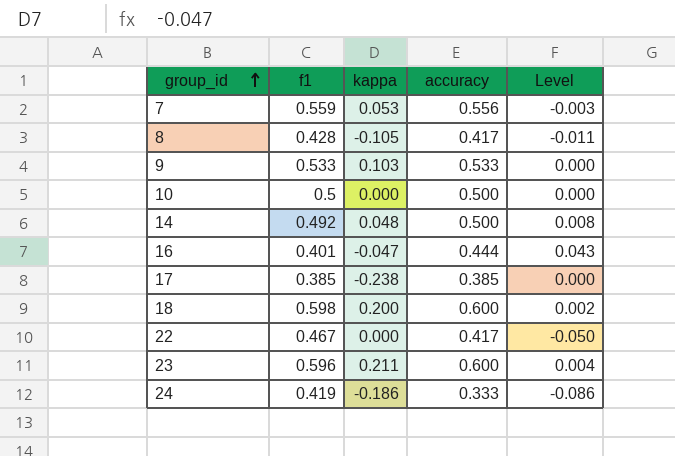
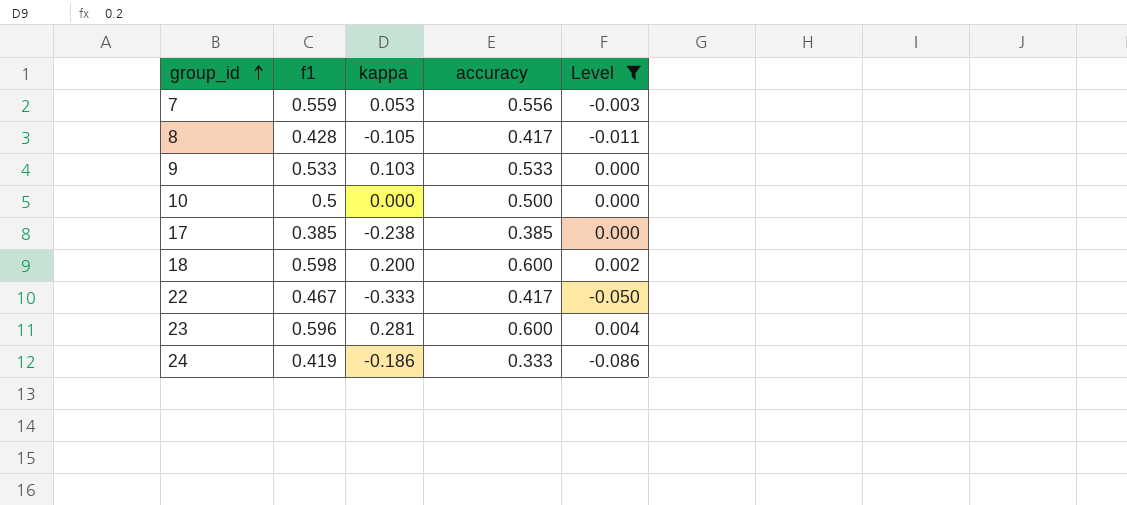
filter: none -> Level <= 0.004
22 | kappa: 0.000 -> -0.333
23 | kappa: 0.211 -> 0.281

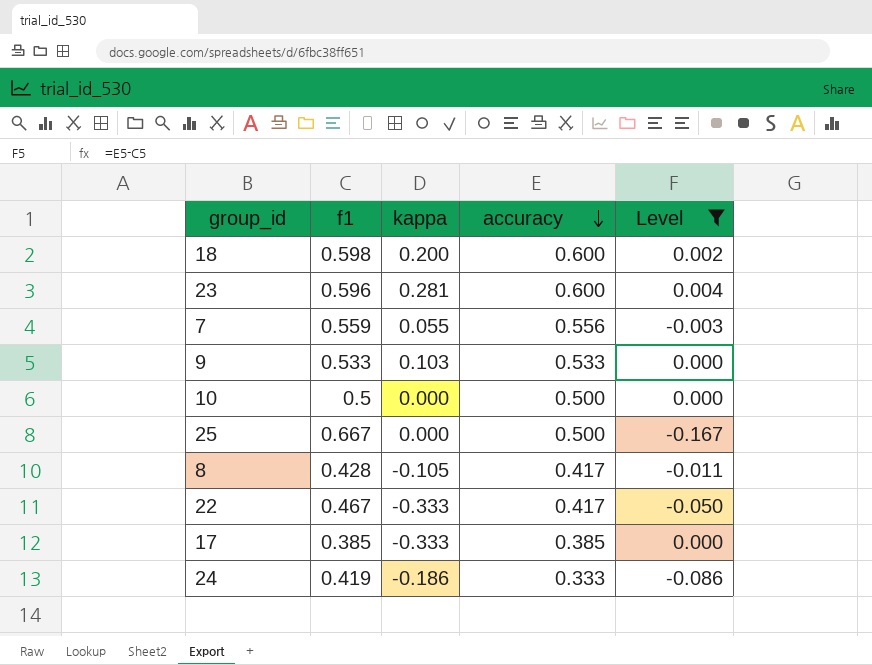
row order: group_id ascending -> accuracy descending
7 | kappa: 0.053 -> 0.055
row 25: none -> 0.667 | 0.000 | 0.500 | -0.167
17 | kappa: -0.238 -> -0.333

